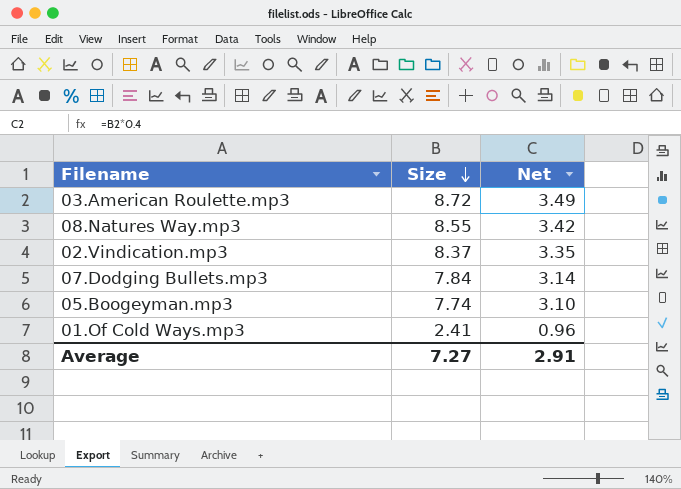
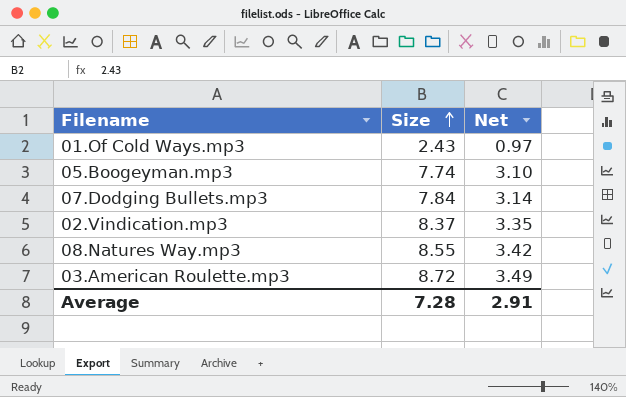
row order: Size descending -> Size ascending
01.Of Cold Ways.mp3 | Size: 2.41 -> 2.43
01.Of Cold Ways.mp3 | Net: 0.96 -> 0.97
Average | Size: 7.27 -> 7.28

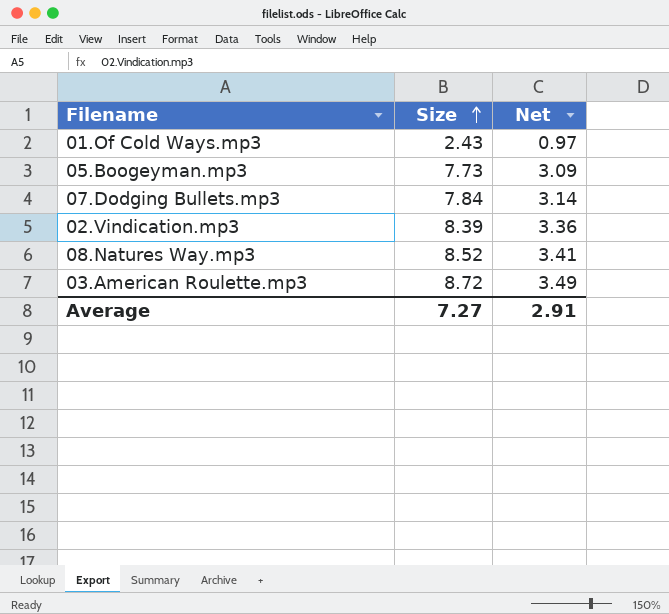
05.Boogeyman.mp3 | Size: 7.74 -> 7.73
05.Boogeyman.mp3 | Net: 3.10 -> 3.09
02.Vindication.mp3 | Size: 8.37 -> 8.39
02.Vindication.mp3 | Net: 3.35 -> 3.36
08.Natures Way.mp3 | Size: 8.55 -> 8.52
08.Natures Way.mp3 | Net: 3.42 -> 3.41
Average | Size: 7.28 -> 7.27

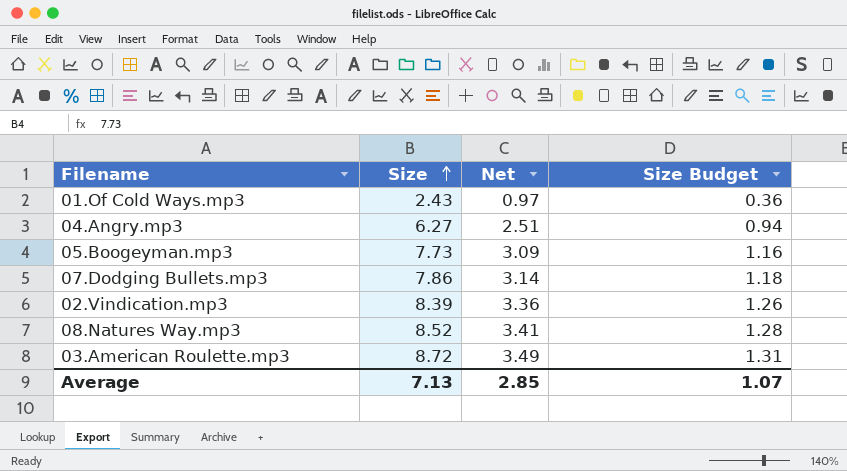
column Size Budget | formula: none -> [Size] * 0.15
row 04.Angry.mp3: none -> 6.27 | 2.51 | 0.94
07.Dodging Bullets.mp3 | Size: 7.84 -> 7.86
Average | Size: 7.27 -> 7.13
Average | Net: 2.91 -> 2.85

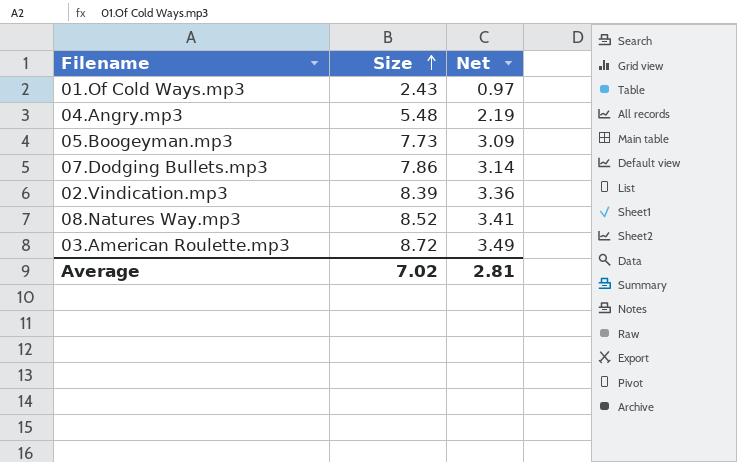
column Size Budget | formula: [Size] * 0.15 -> none
04.Angry.mp3 | Size: 6.27 -> 5.48
04.Angry.mp3 | Net: 2.51 -> 2.19
Average | Size: 7.13 -> 7.02
Average | Net: 2.85 -> 2.81

